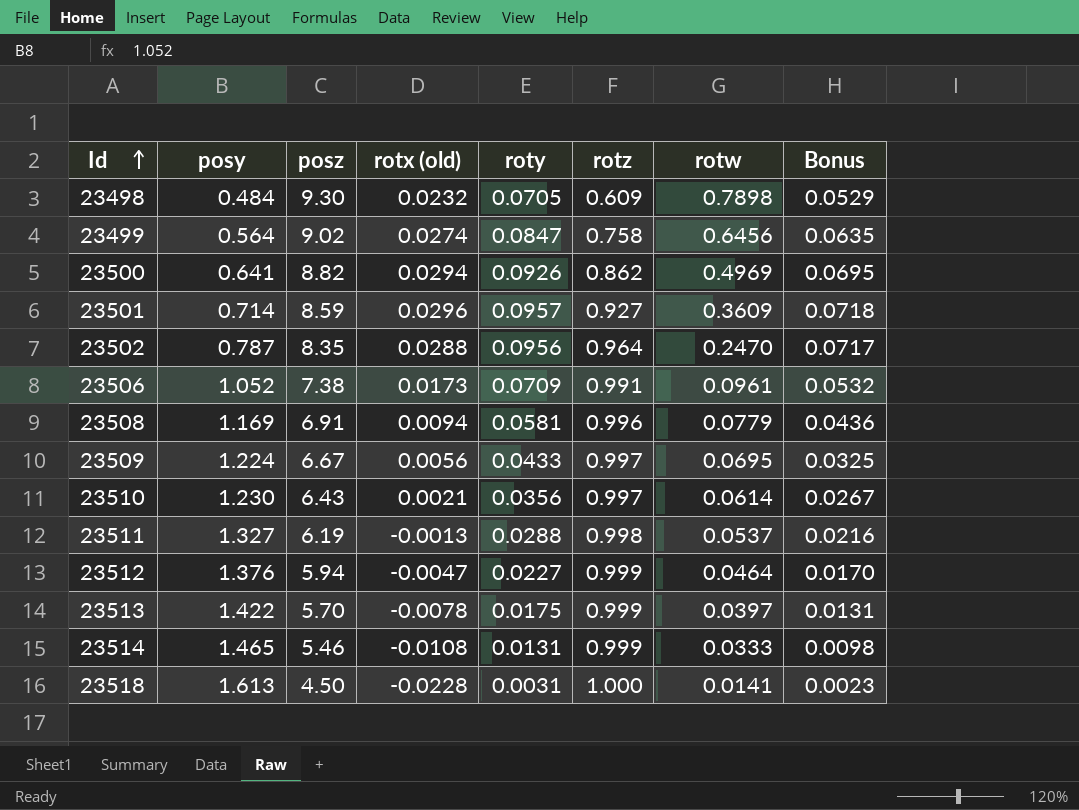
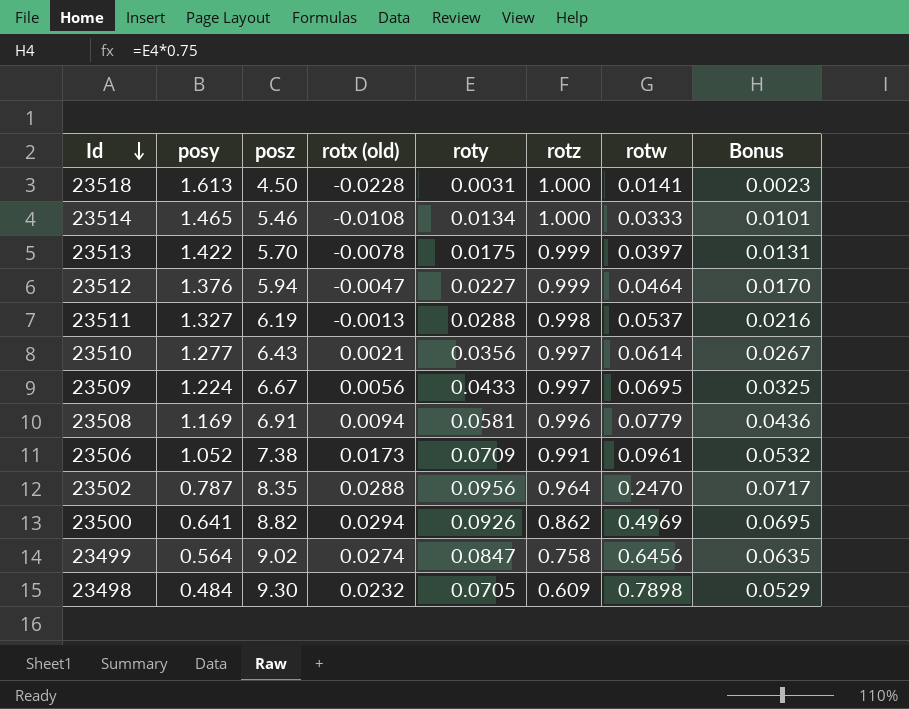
row order: Id ascending -> Id descending
row 23501: 0.714 | 8.59 | 0.0296 | 0.0957 | 0.927 | 0.3609 | 0.0718 -> none
23514 | roty: 0.0131 -> 0.0134
23514 | rotz: 0.999 -> 1.000
23514 | Bonus: 0.0098 -> 0.0101
23510 | posy: 1.230 -> 1.277

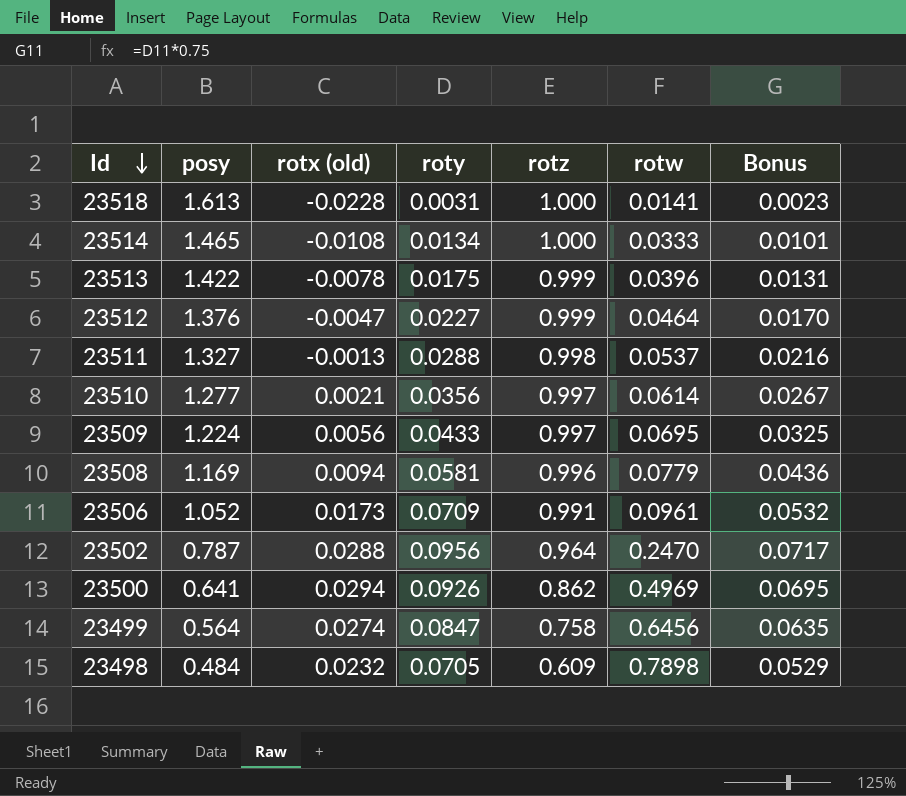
column posz | position: 3 -> none
23513 | rotw: 0.0397 -> 0.0396

